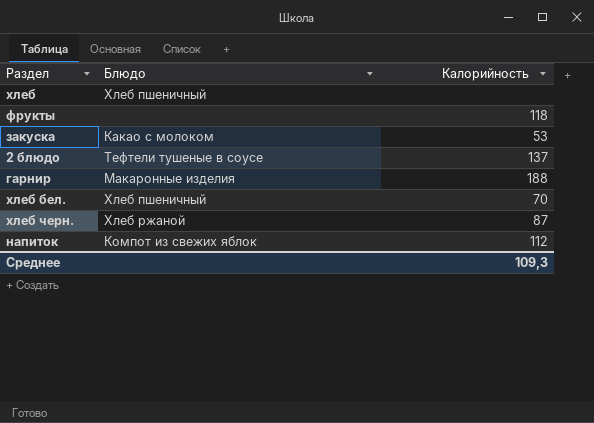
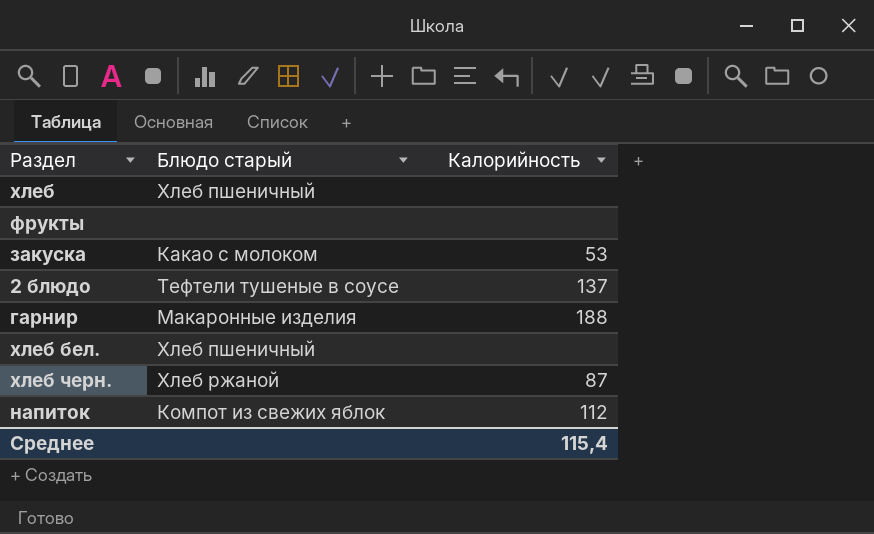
column name: Блюдо -> Блюдо старый
фрукты | Калорийность: 118 -> none
хлеб бел. | Калорийность: 70 -> none
Среднее | Калорийность: 109,3 -> 115,4

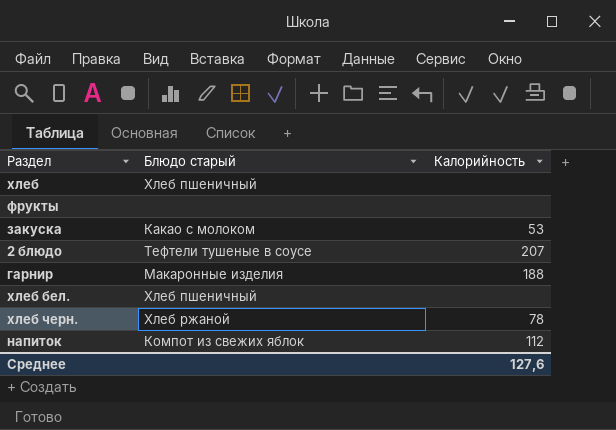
2 блюдо | Калорийность: 137 -> 207
хлеб черн. | Калорийность: 87 -> 78
Среднее | Калорийность: 115,4 -> 127,6

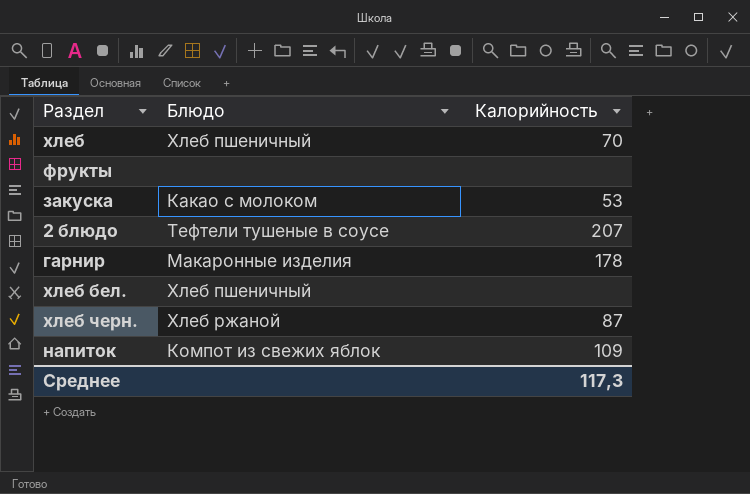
column name: Блюдо старый -> Блюдо
хлеб | Калорийность: none -> 70
гарнир | Калорийность: 188 -> 178
хлеб черн. | Калорийность: 78 -> 87
напиток | Калорийность: 112 -> 109
Среднее | Калорийность: 127,6 -> 117,3

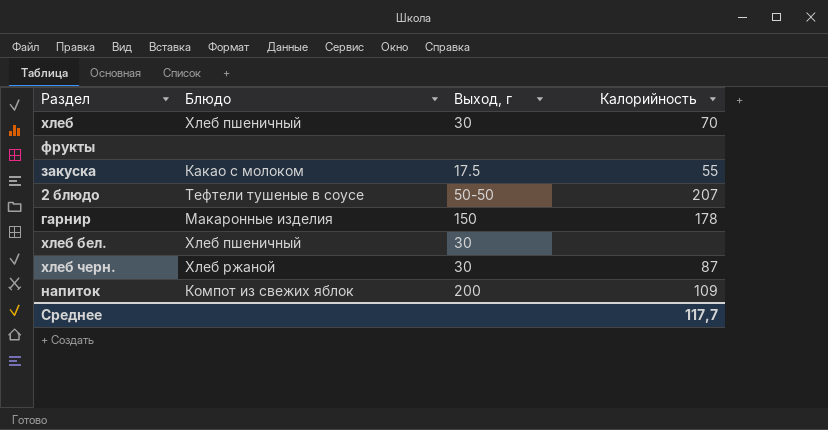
column Выход, г | position: none -> 3
закуска | Калорийность: 53 -> 55
Среднее | Калорийность: 117,3 -> 117,7

